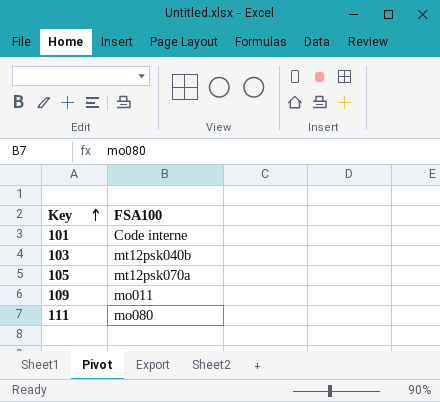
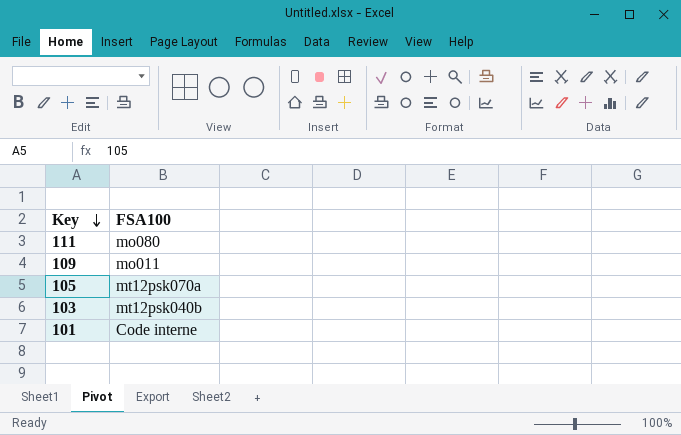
row order: Key ascending -> Key descending

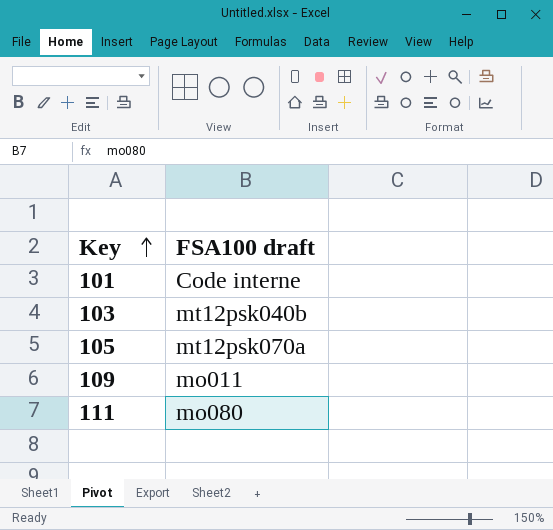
row order: Key descending -> Key ascending
column name: FSA100 -> FSA100 draft

